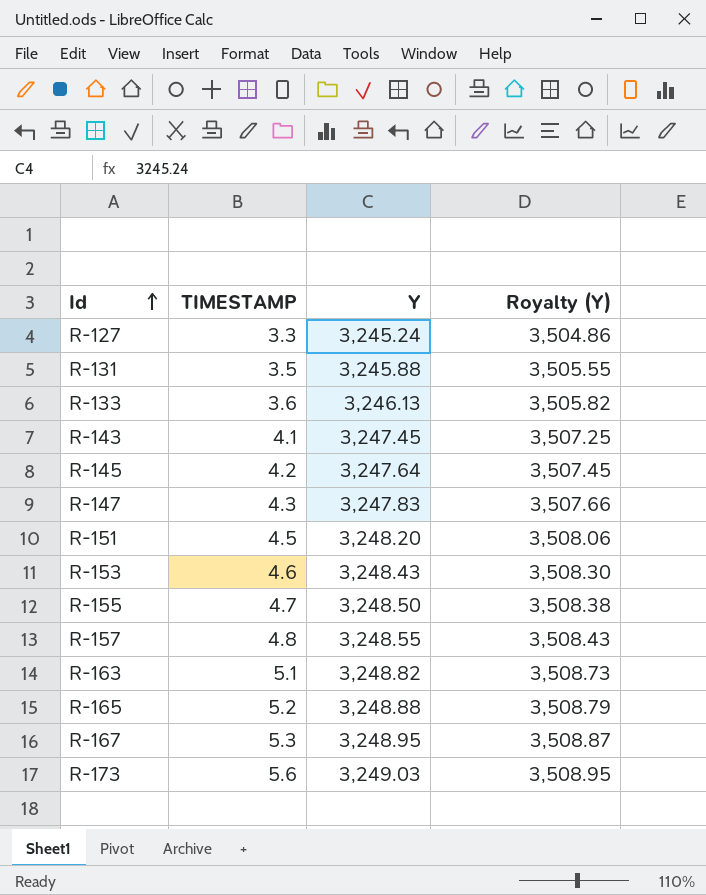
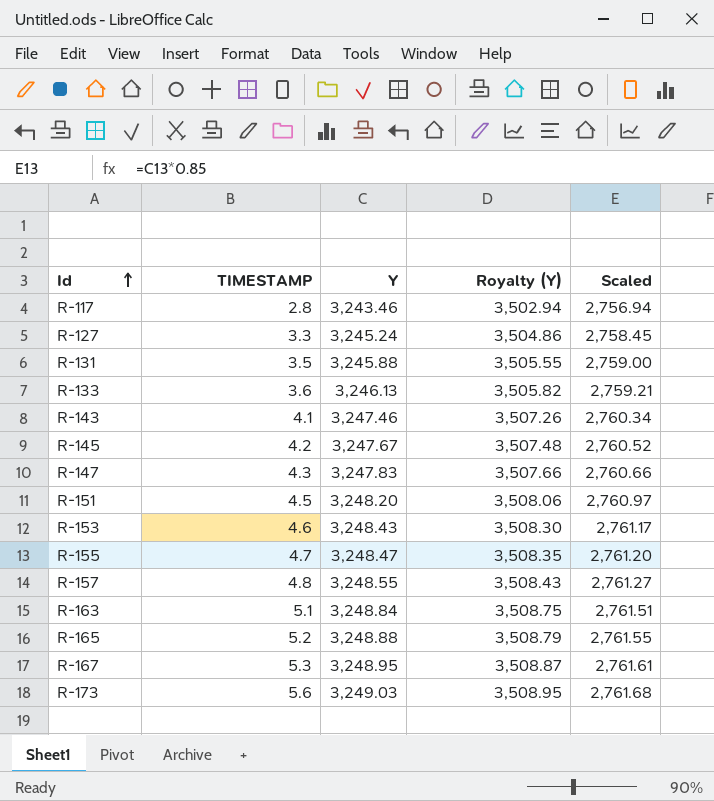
column Scaled | formula: none -> [Y] * 0.85
row R-117: none -> 2.8 | 3,243.46 | 3,502.94 | 2,756.94
R-143 | Y: 3,247.45 -> 3,247.46
R-143 | Royalty (Y): 3,507.25 -> 3,507.26
R-145 | Y: 3,247.64 -> 3,247.67
R-145 | Royalty (Y): 3,507.45 -> 3,507.48
R-155 | Y: 3,248.50 -> 3,248.47
R-155 | Royalty (Y): 3,508.38 -> 3,508.35
R-163 | Y: 3,248.82 -> 3,248.84
R-163 | Royalty (Y): 3,508.73 -> 3,508.75

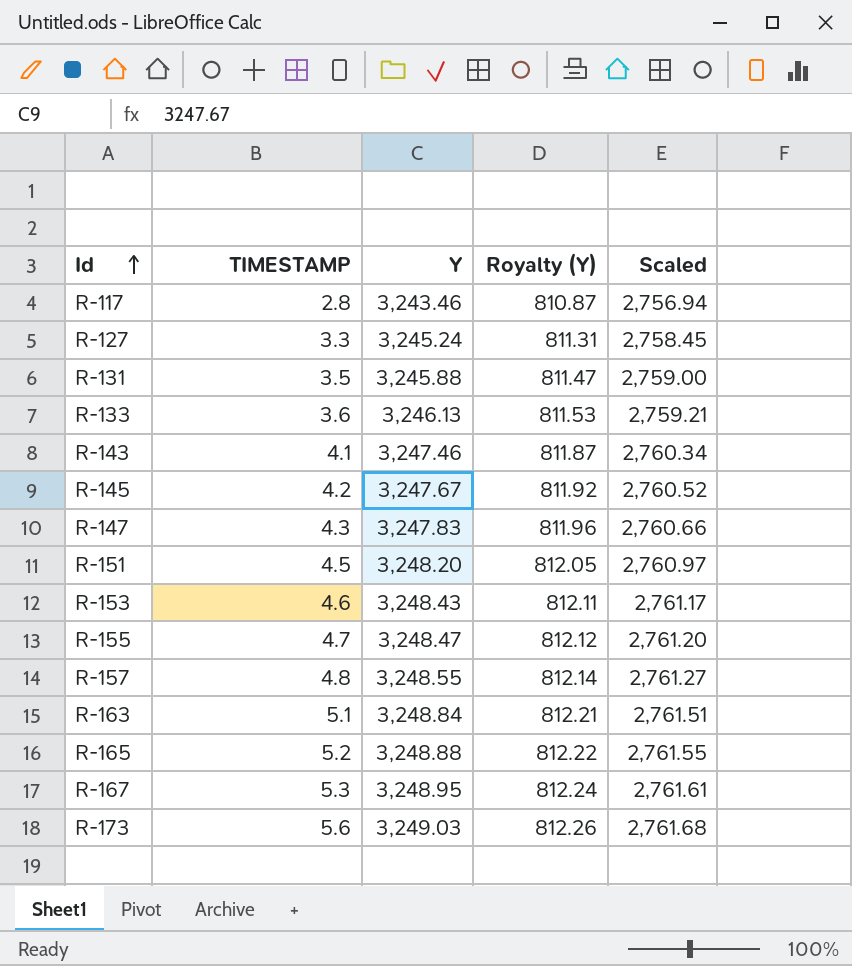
column Royalty (Y) | formula: [Y] * 1.08 -> [Y] * 0.25

